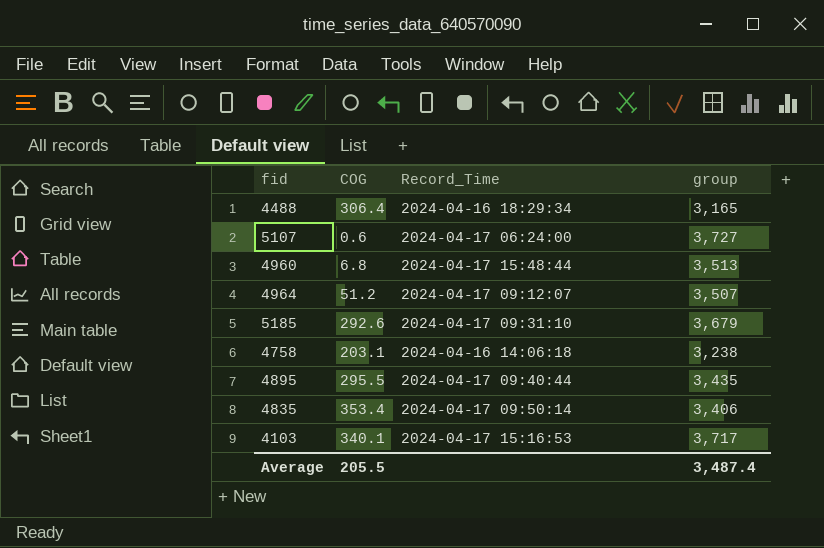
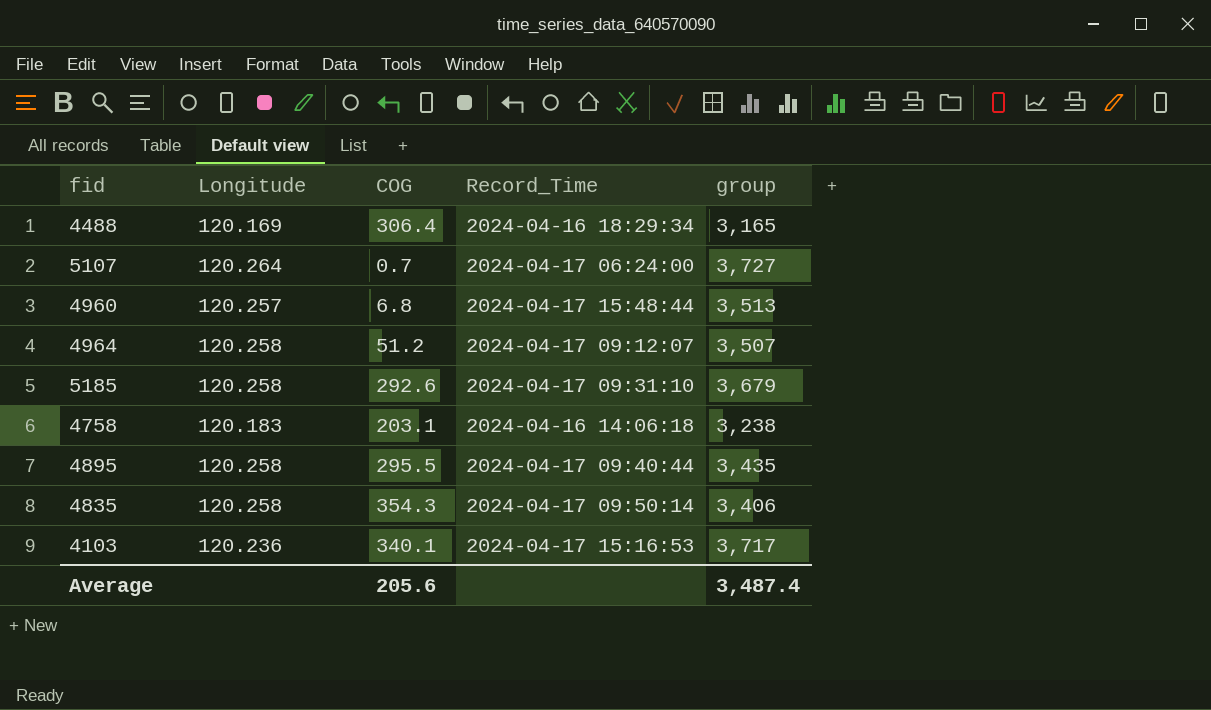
column Longitude | position: none -> 2
5107 | COG: 0.6 -> 0.7
4835 | COG: 353.4 -> 354.3
Average | COG: 205.5 -> 205.6

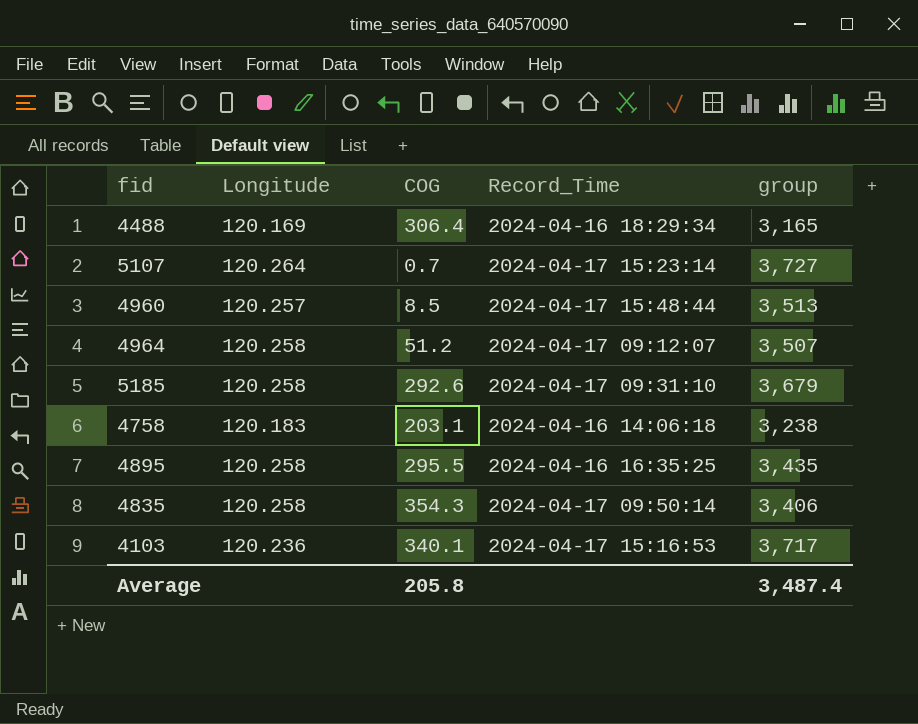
5107 | Record_Time: 2024-04-17 06:24:00 -> 2024-04-17 15:23:14
4960 | COG: 6.8 -> 8.5
4895 | Record_Time: 2024-04-17 09:40:44 -> 2024-04-16 16:35:25
Average | COG: 205.6 -> 205.8

